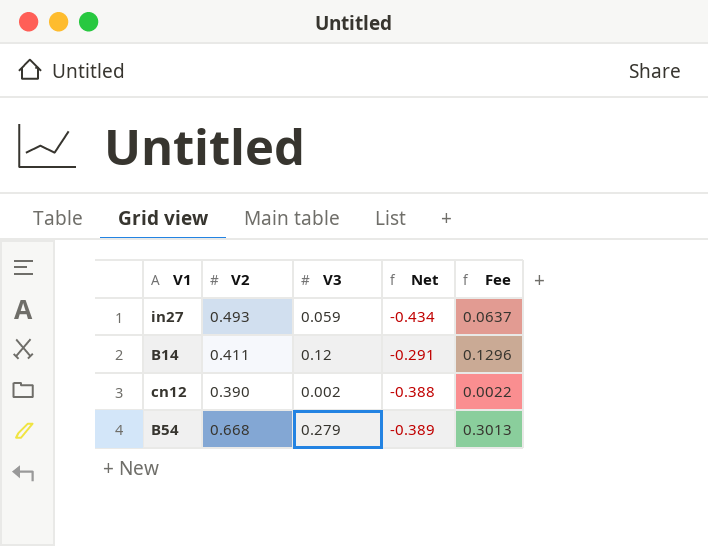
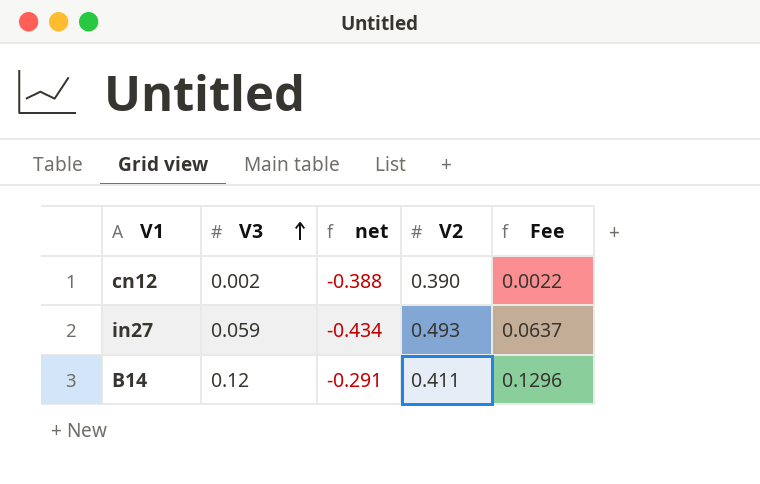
row order: none -> V3 ascending
column name: Net -> net
column V2 | position: 2 -> 4
row B54: 0.668 | 0.279 | -0.389 | 0.3013 -> none

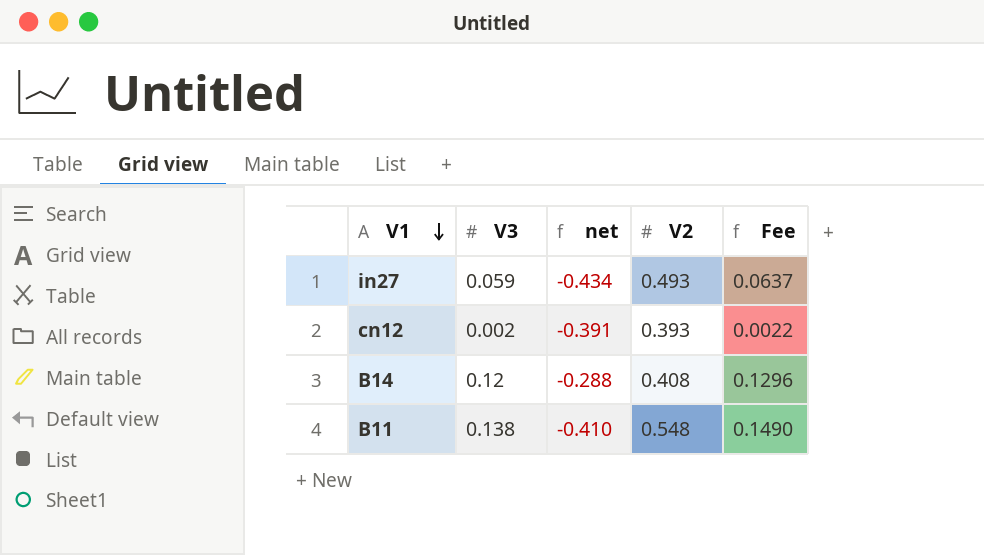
row order: V3 ascending -> V1 descending
cn12 | net: -0.388 -> -0.391
cn12 | V2: 0.390 -> 0.393
B14 | net: -0.291 -> -0.288
B14 | V2: 0.411 -> 0.408
row B11: none -> 0.138 | -0.410 | 0.548 | 0.1490

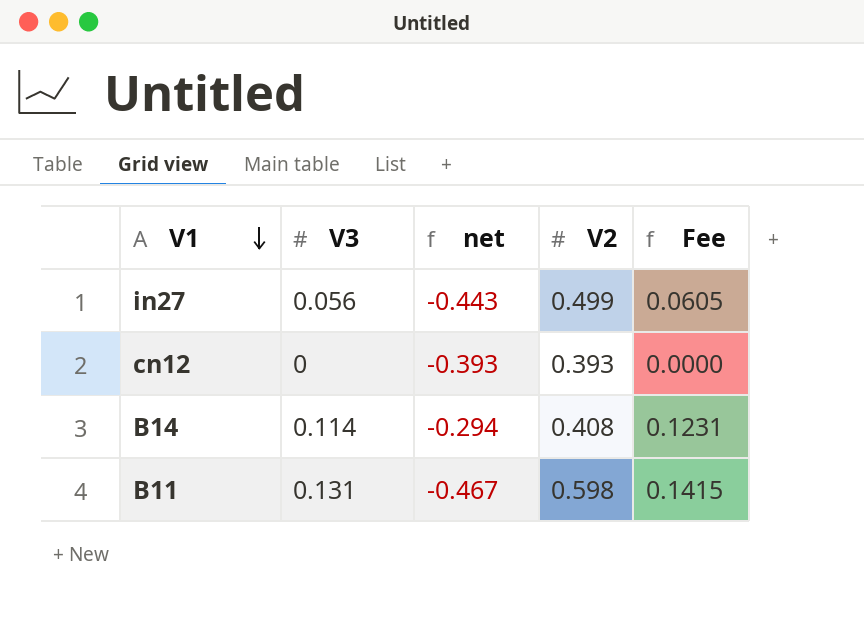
in27 | V3: 0.059 -> 0.056
in27 | net: -0.434 -> -0.443
in27 | V2: 0.493 -> 0.499
in27 | Fee: 0.0637 -> 0.0605
cn12 | V3: 0.002 -> 0
cn12 | net: -0.391 -> -0.393
cn12 | Fee: 0.0022 -> 0.0000
B14 | V3: 0.12 -> 0.114
B14 | net: -0.288 -> -0.294
B14 | Fee: 0.1296 -> 0.1231
B11 | V3: 0.138 -> 0.131
B11 | net: -0.410 -> -0.467
B11 | V2: 0.548 -> 0.598
B11 | Fee: 0.1490 -> 0.1415

